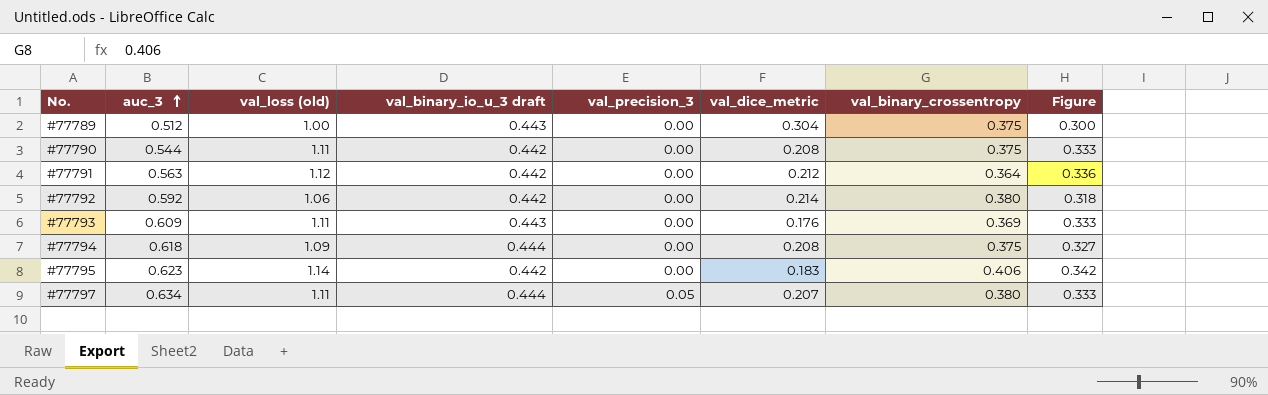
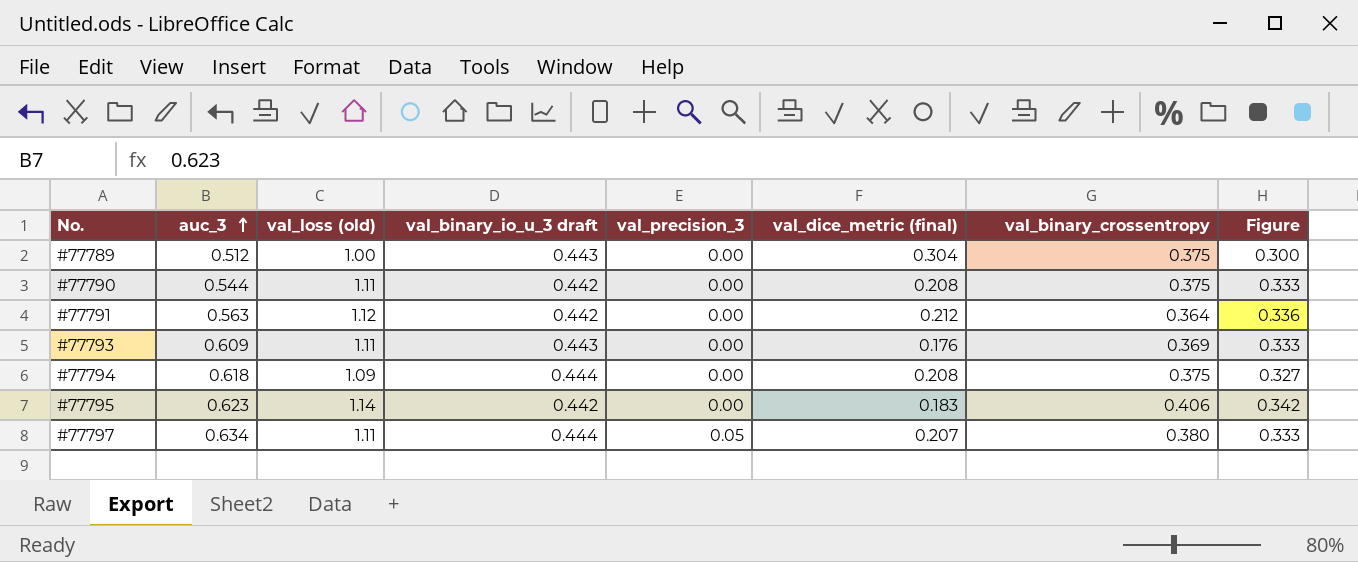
column name: val_dice_metric -> val_dice_metric (final)
row #77792: 0.592 | 1.06 | 0.442 | 0.00 | 0.214 | 0.380 | 0.318 -> none

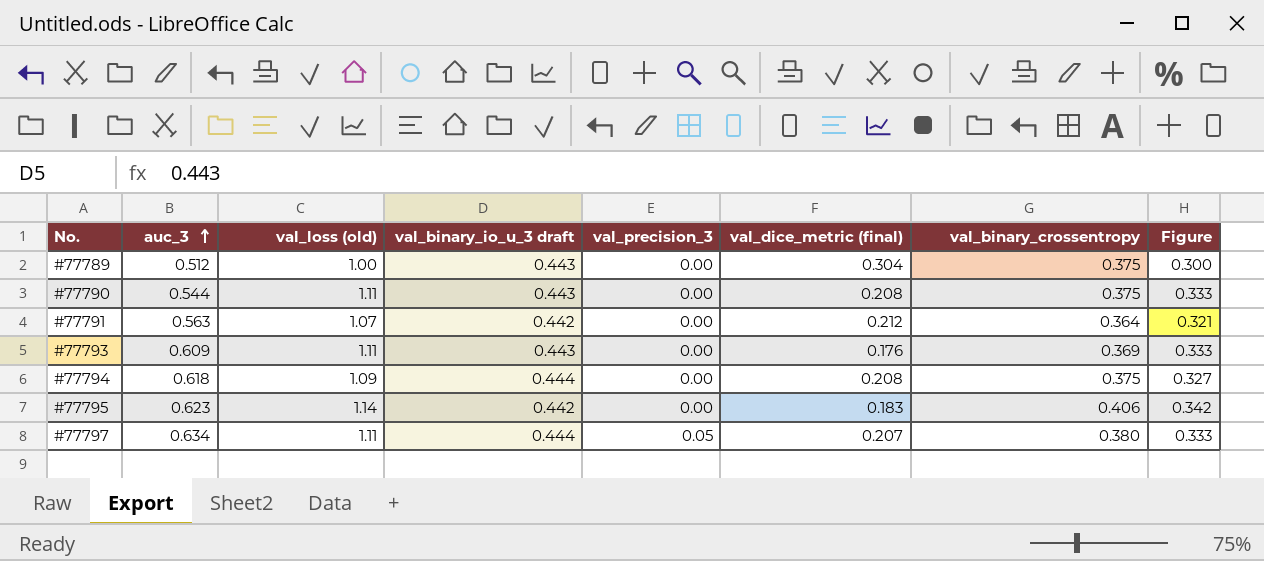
#77790 | val_binary_io_u_3 draft: 0.442 -> 0.443
#77791 | val_loss (old): 1.12 -> 1.07
#77791 | Figure: 0.336 -> 0.321

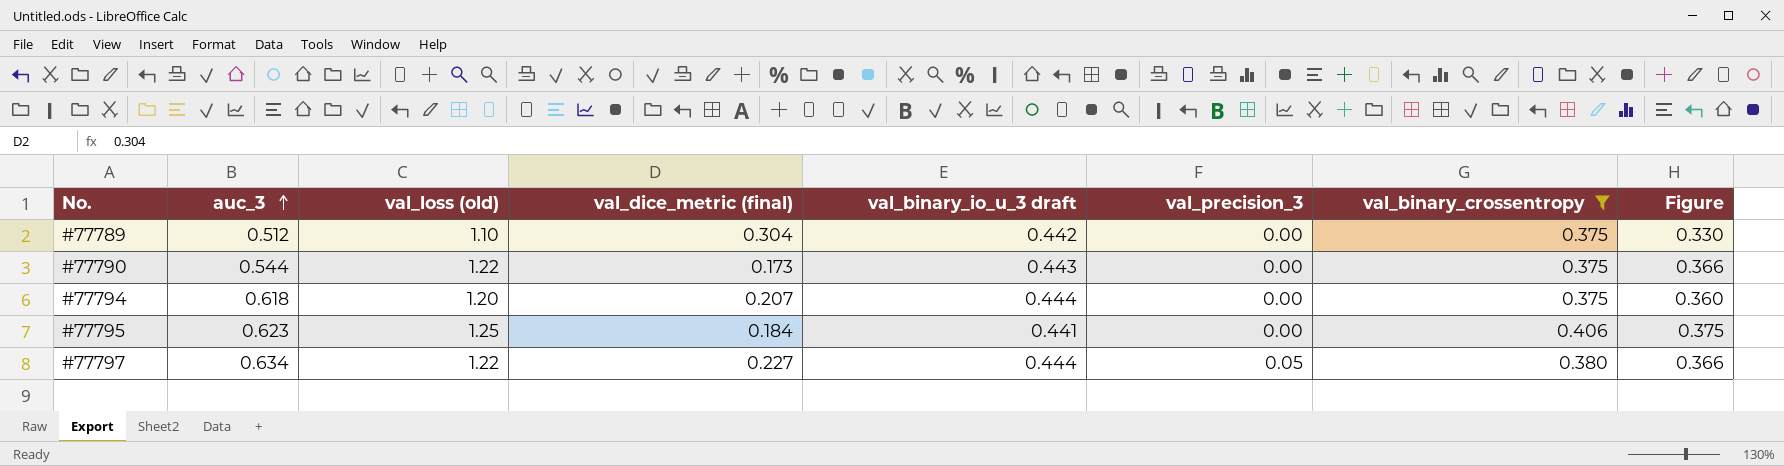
filter: none -> val_binary_crossentropy >= 0.375
column val_dice_metric (final) | position: 6 -> 4
#77789 | val_loss (old): 1.00 -> 1.10
#77789 | val_binary_io_u_3 draft: 0.443 -> 0.442
#77789 | Figure: 0.300 -> 0.330
#77790 | val_loss (old): 1.11 -> 1.22
#77790 | val_dice_metric (final): 0.208 -> 0.173
#77790 | Figure: 0.333 -> 0.366
#77794 | val_loss (old): 1.09 -> 1.20
#77794 | val_dice_metric (final): 0.208 -> 0.207
#77794 | Figure: 0.327 -> 0.360
#77795 | val_loss (old): 1.14 -> 1.25
#77795 | val_dice_metric (final): 0.183 -> 0.184
#77795 | val_binary_io_u_3 draft: 0.442 -> 0.441
#77795 | Figure: 0.342 -> 0.375
#77797 | val_loss (old): 1.11 -> 1.22
#77797 | val_dice_metric (final): 0.207 -> 0.227
#77797 | Figure: 0.333 -> 0.366

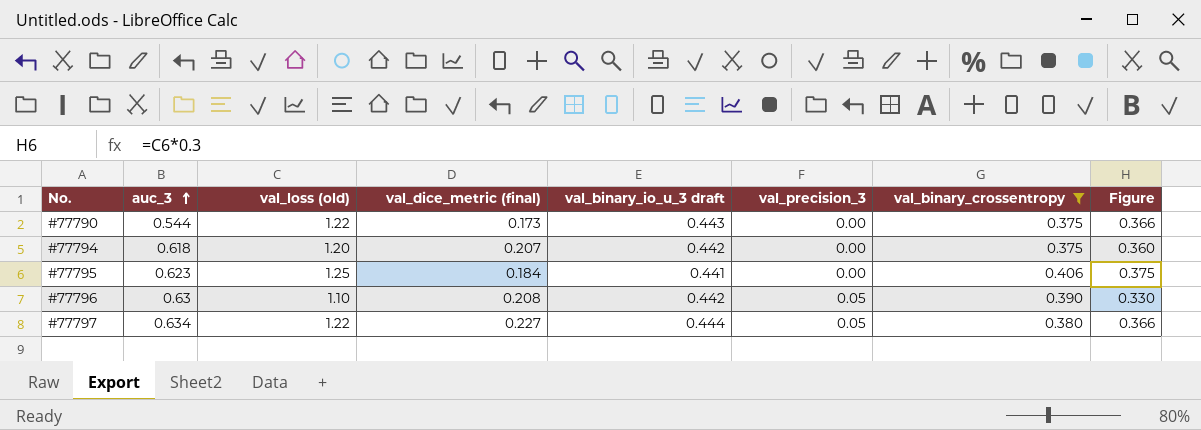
row #77789: 0.512 | 1.10 | 0.304 | 0.442 | 0.00 | 0.375 | 0.330 -> none
#77794 | val_binary_io_u_3 draft: 0.444 -> 0.442
row #77796: none -> 0.63 | 1.10 | 0.208 | 0.442 | 0.05 | 0.390 | 0.330

